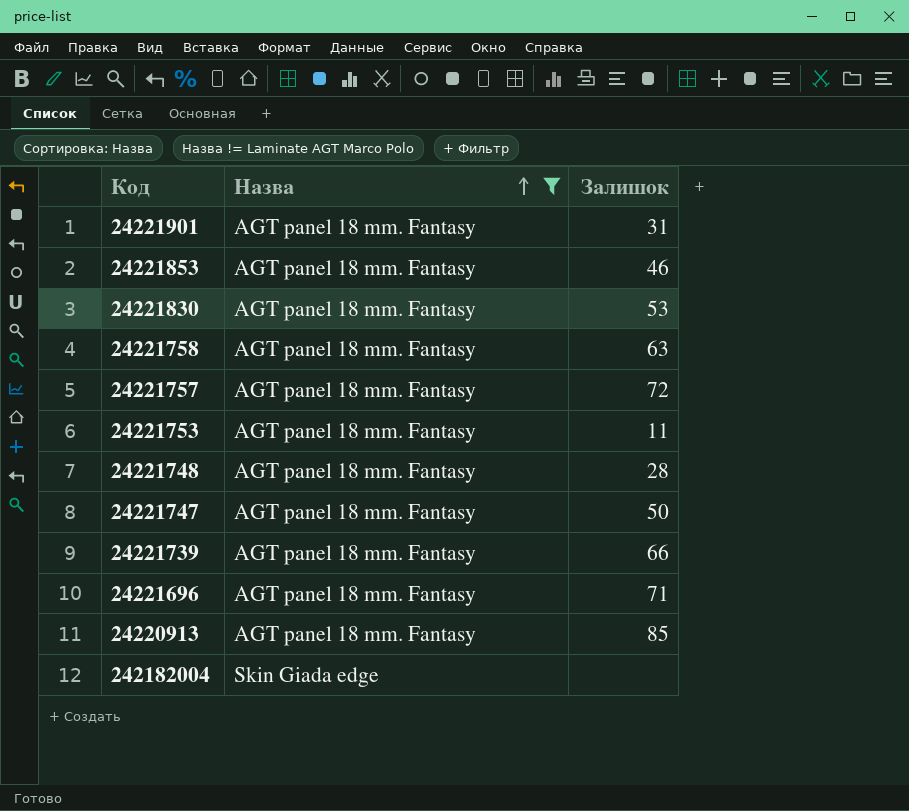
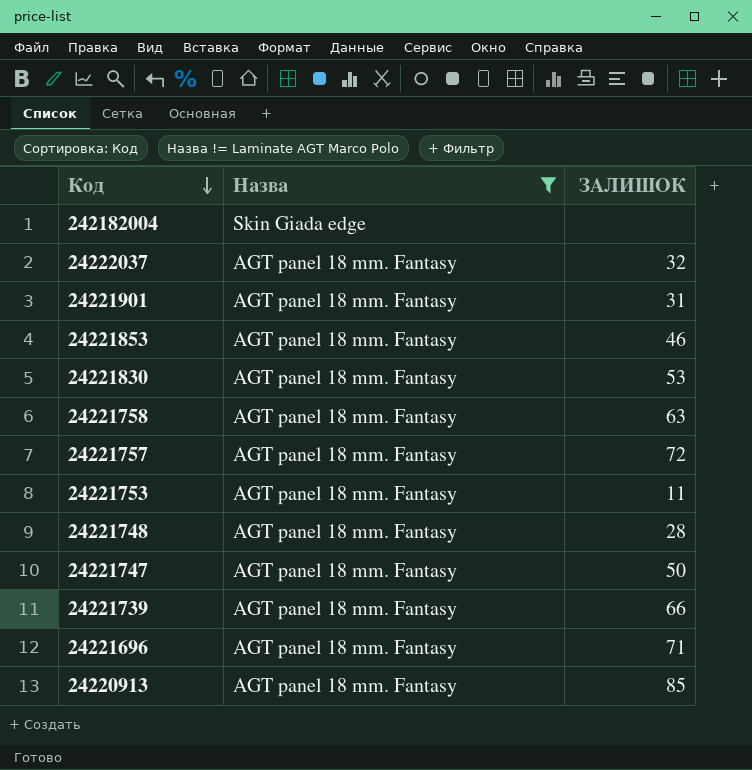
row order: Назва ascending -> Код descending
column name: Залишок -> ЗАЛИШОК
row 24222037: none -> AGT panel 18 mm. Fantasy | 32

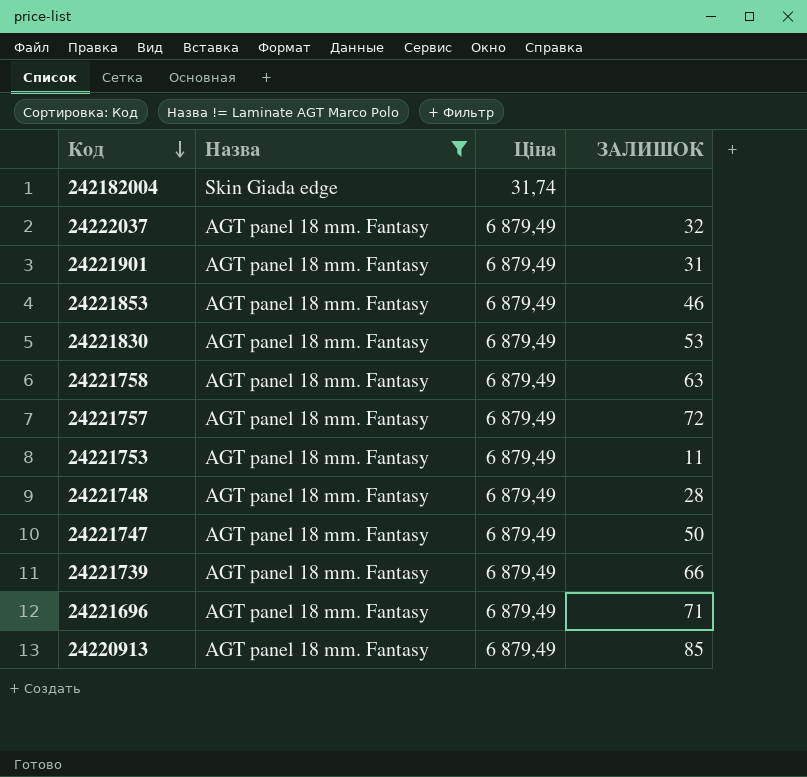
column Ціна | position: none -> 3

